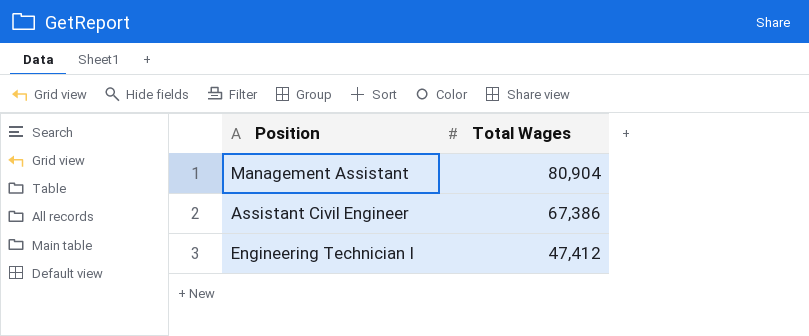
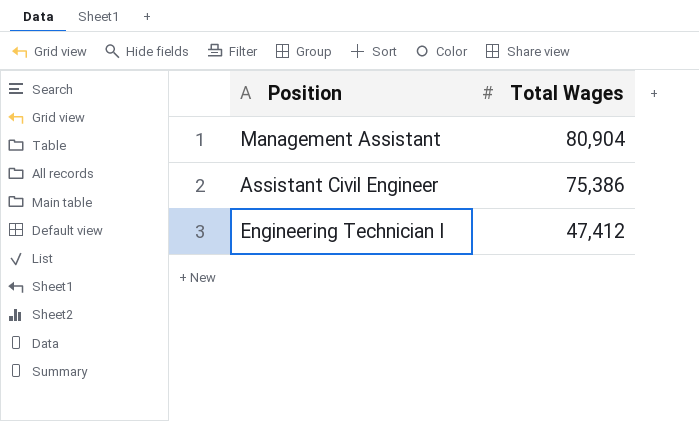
Assistant Civil Engineer | Total Wages: 67,386 -> 75,386

